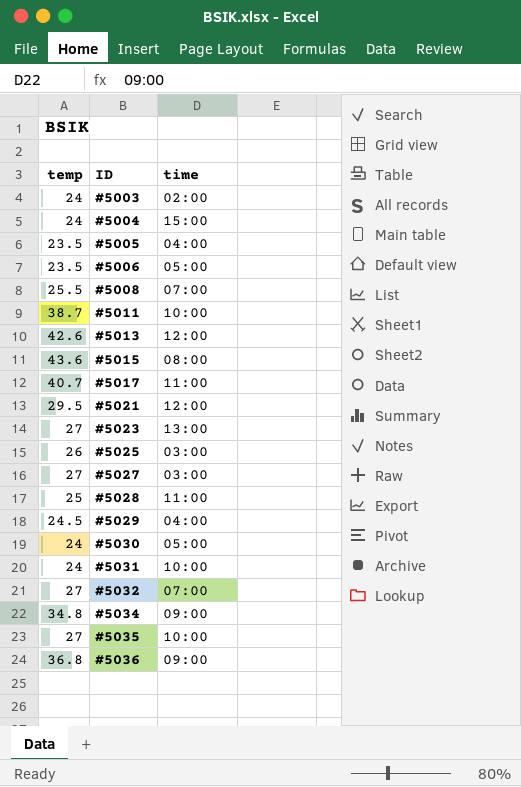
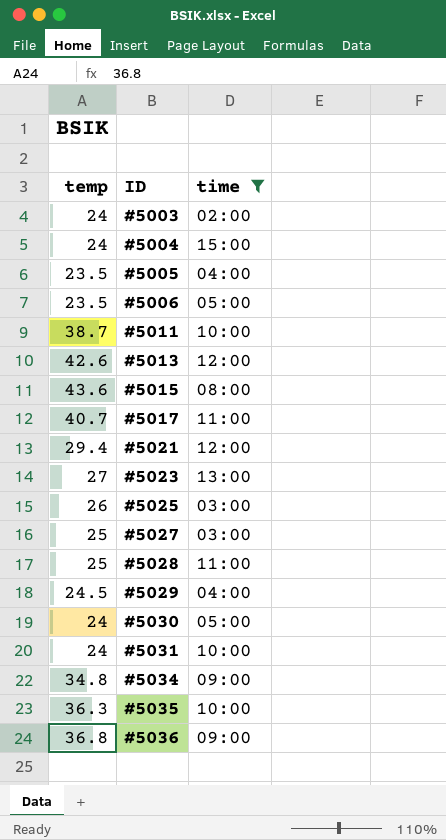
filter: none -> time != 07:00
#5021 | temp: 29.5 -> 29.4
#5027 | temp: 27 -> 25
#5035 | temp: 27 -> 36.3

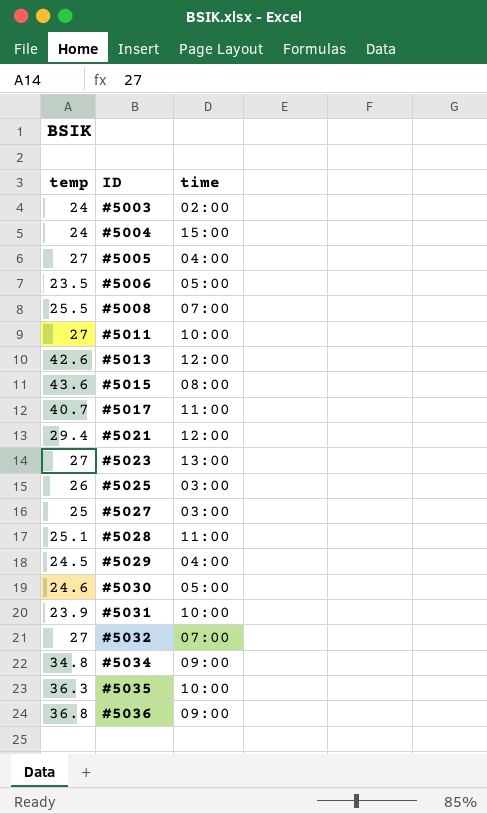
filter: time != 07:00 -> none
#5005 | temp: 23.5 -> 27
#5011 | temp: 38.7 -> 27
#5028 | temp: 25 -> 25.1
#5030 | temp: 24 -> 24.6
#5031 | temp: 24 -> 23.9

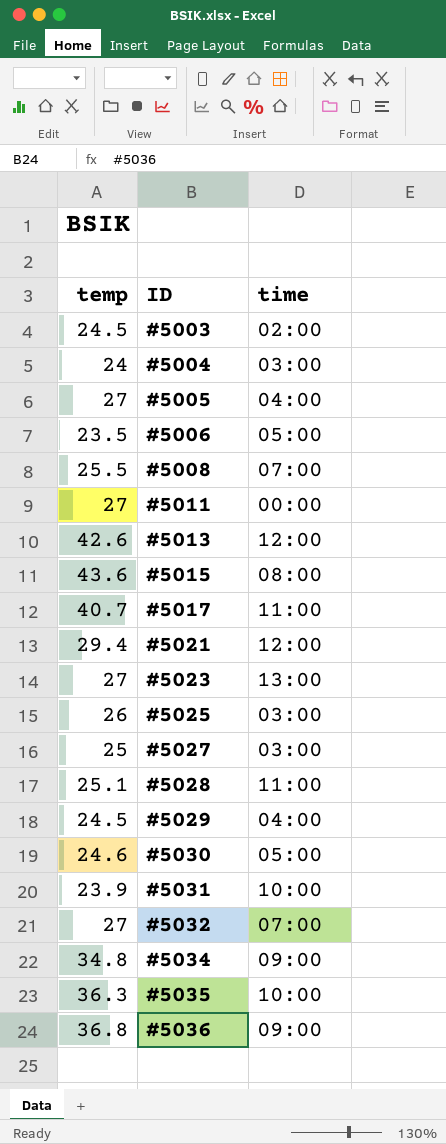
#5003 | temp: 24 -> 24.5
#5004 | time: 15:00 -> 03:00
#5011 | time: 10:00 -> 00:00

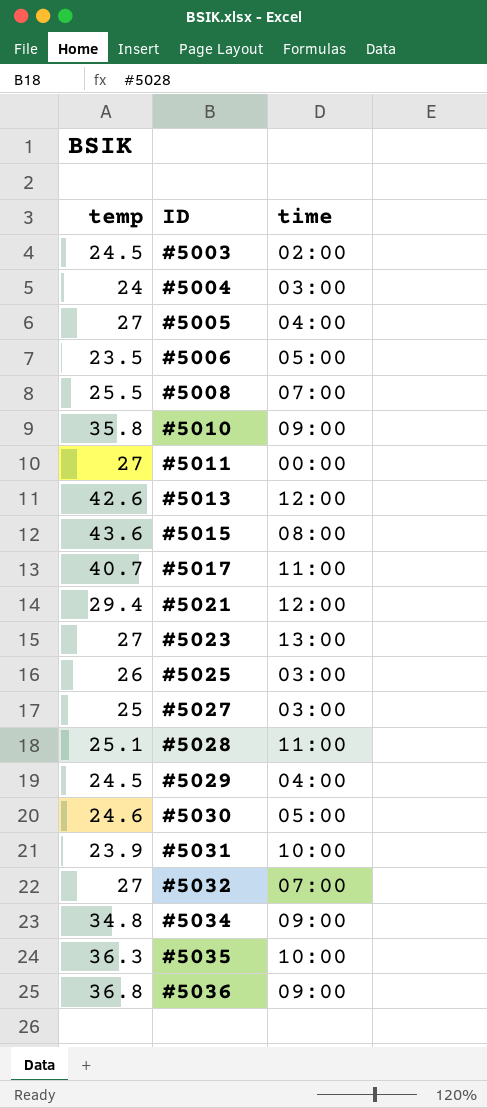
row #5010: none -> 35.8 | 09:00

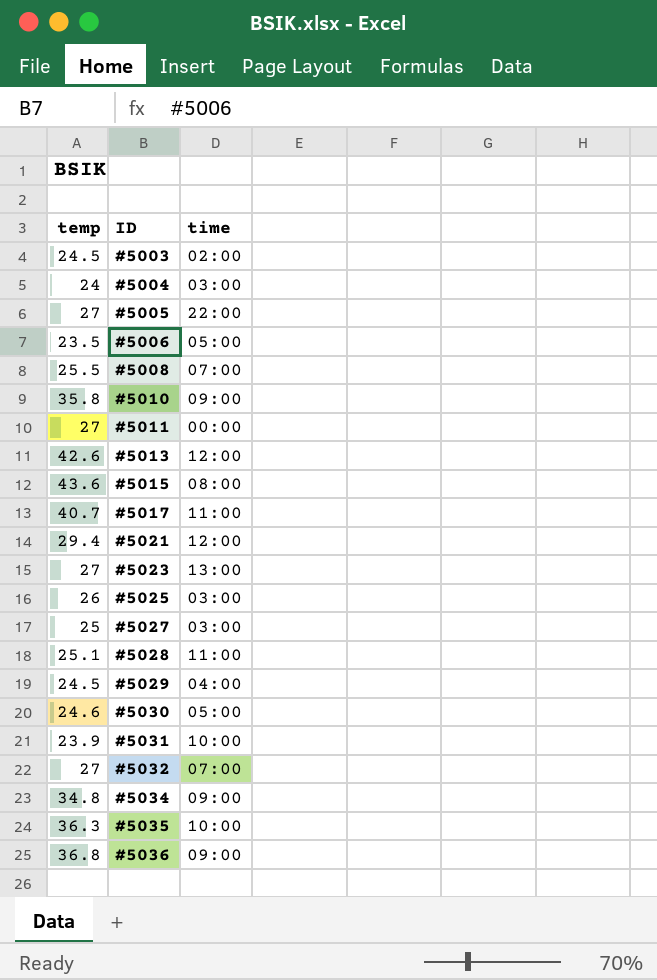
#5005 | time: 04:00 -> 22:00

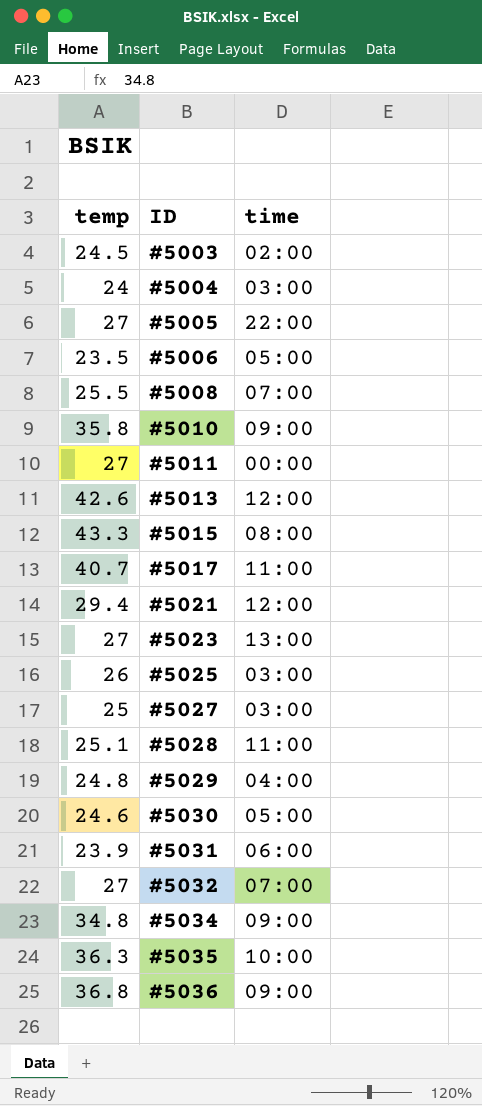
#5015 | temp: 43.6 -> 43.3
#5029 | temp: 24.5 -> 24.8
#5031 | time: 10:00 -> 06:00

